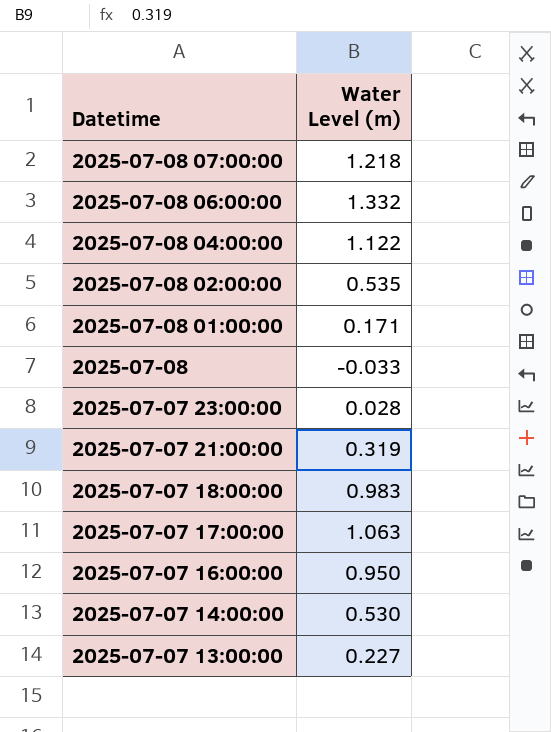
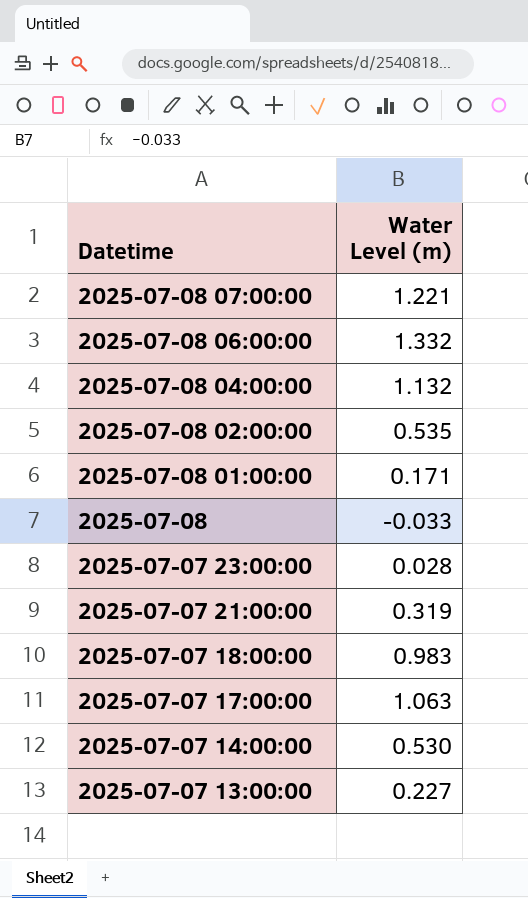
row 2025-07-07 16:00:00: 0.950 -> none
2025-07-08 07:00:00 | Water Level (m): 1.218 -> 1.221
2025-07-08 04:00:00 | Water Level (m): 1.122 -> 1.132

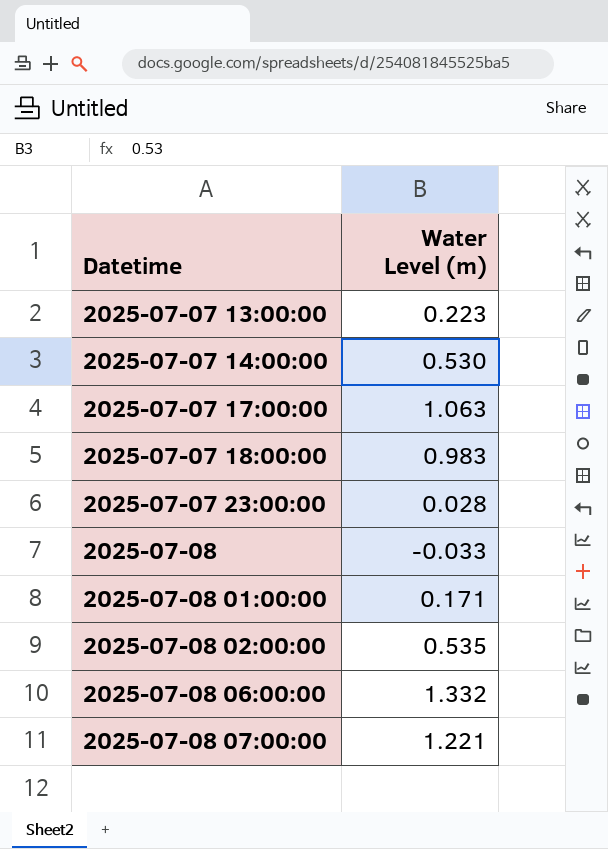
row order: Datetime descending -> Datetime ascending
row 2025-07-08 04:00:00: 1.132 -> none
row 2025-07-07 21:00:00: 0.319 -> none
2025-07-07 13:00:00 | Water Level (m): 0.227 -> 0.223

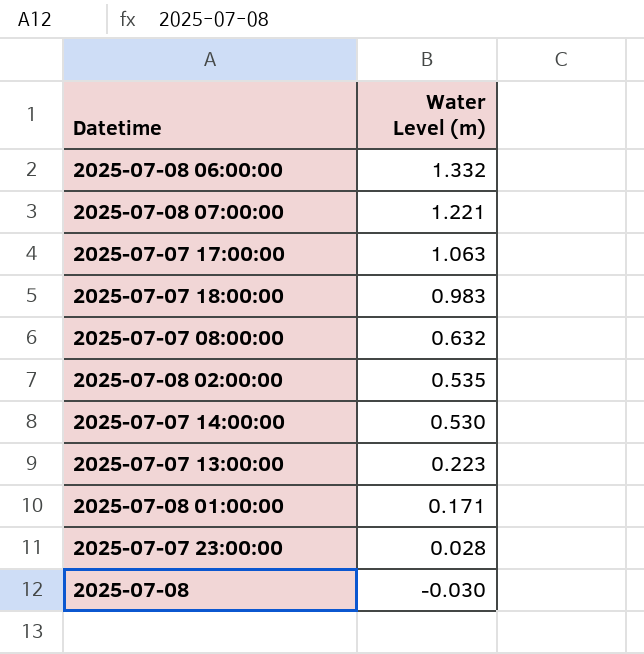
row order: Datetime ascending -> Water Level (m) descending
row 2025-07-07 08:00:00: none -> 0.632
2025-07-08 | Water Level (m): -0.033 -> -0.030

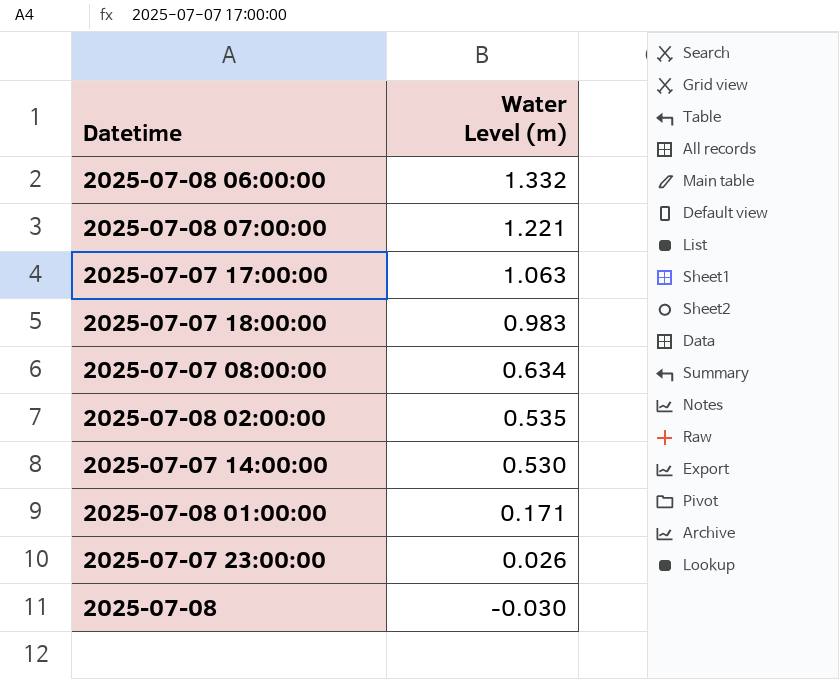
row 2025-07-07 13:00:00: 0.223 -> none
2025-07-07 08:00:00 | Water Level (m): 0.632 -> 0.634
2025-07-07 23:00:00 | Water Level (m): 0.028 -> 0.026

